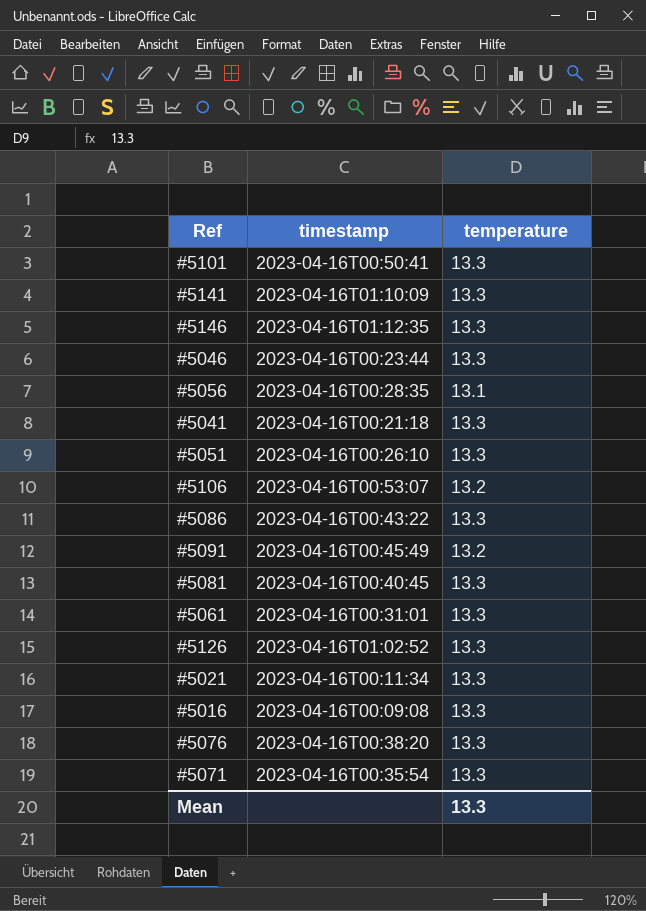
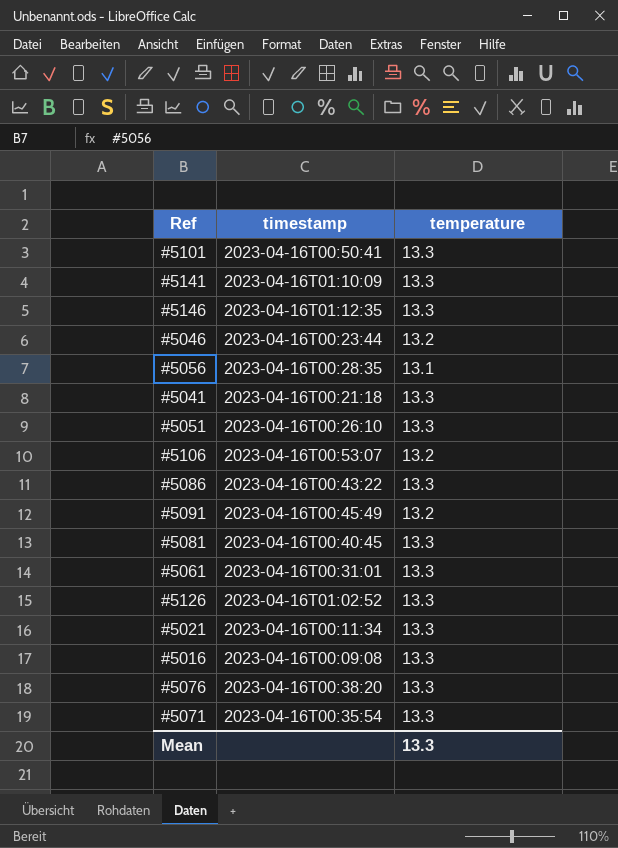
#5046 | temperature: 13.3 -> 13.2

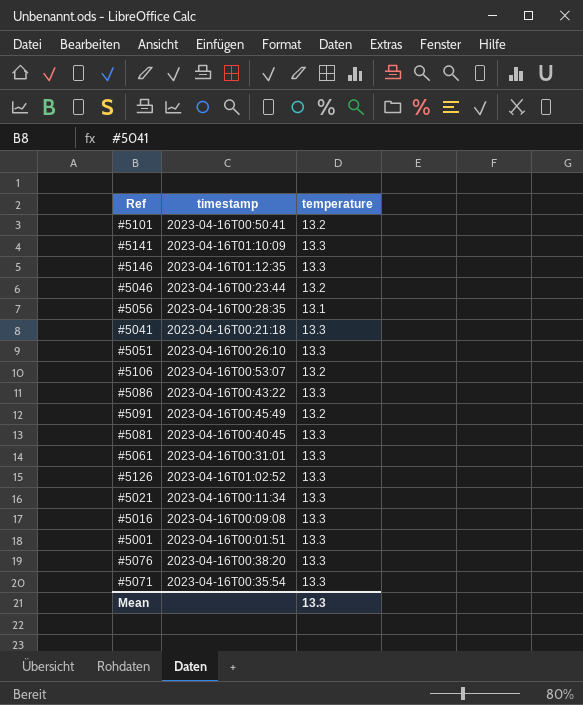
#5101 | temperature: 13.3 -> 13.2
row #5001: none -> 2023-04-16T00:01:51 | 13.3

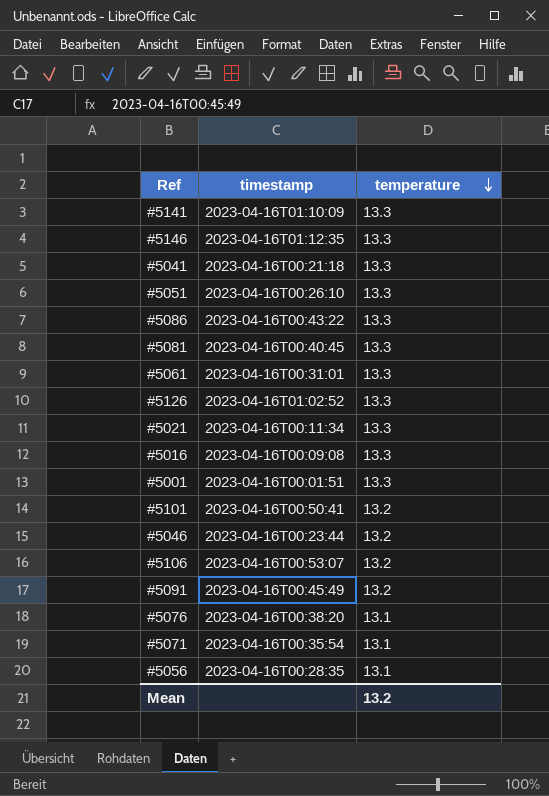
row order: none -> temperature descending
#5076 | temperature: 13.3 -> 13.1
#5071 | temperature: 13.3 -> 13.1
Mean | temperature: 13.3 -> 13.2

